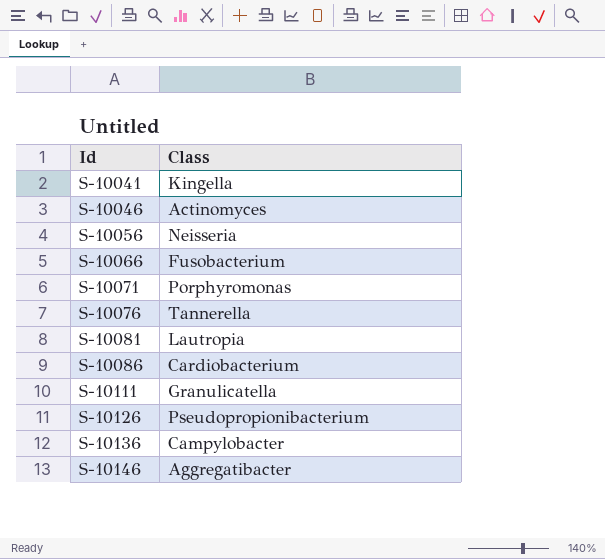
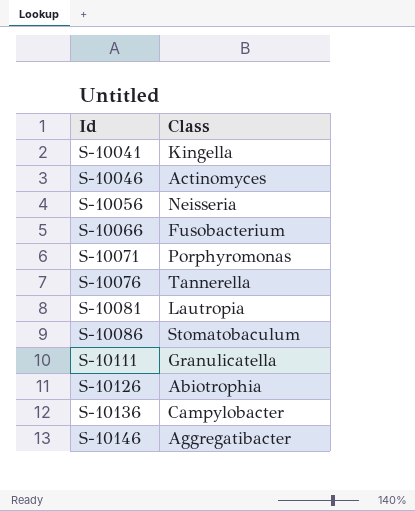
S-10086 | Class: Cardiobacterium -> Stomatobaculum
S-10126 | Class: Pseudopropionibacterium -> Abiotrophia

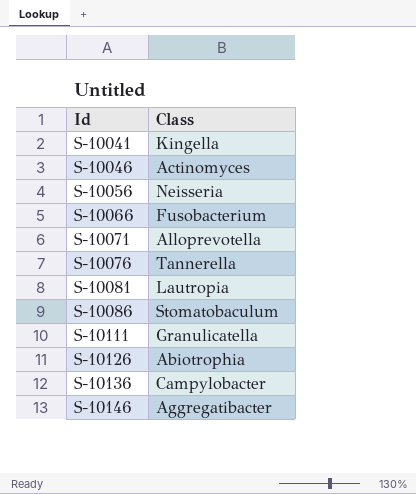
S-10071 | Class: Porphyromonas -> Alloprevotella

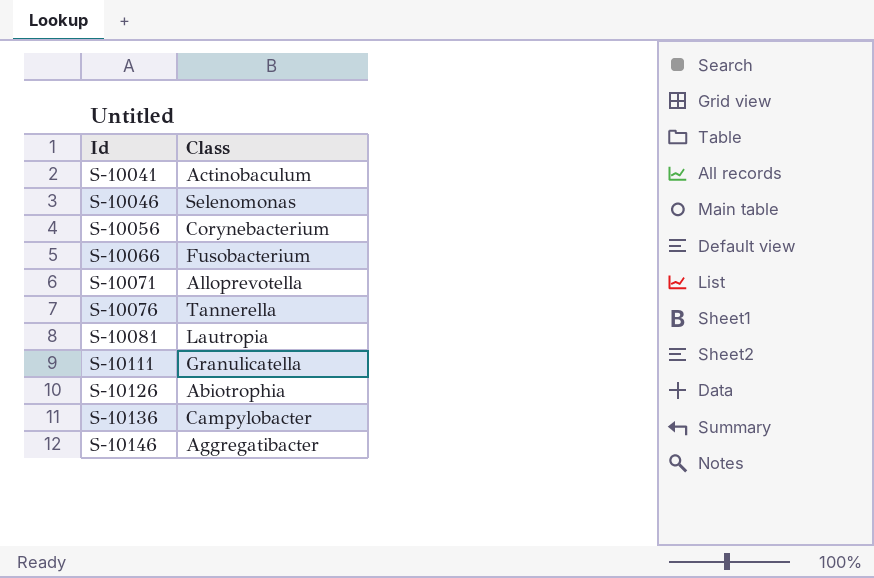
row S-10086: Stomatobaculum -> none
S-10041 | Class: Kingella -> Actinobaculum
S-10046 | Class: Actinomyces -> Selenomonas
S-10056 | Class: Neisseria -> Corynebacterium

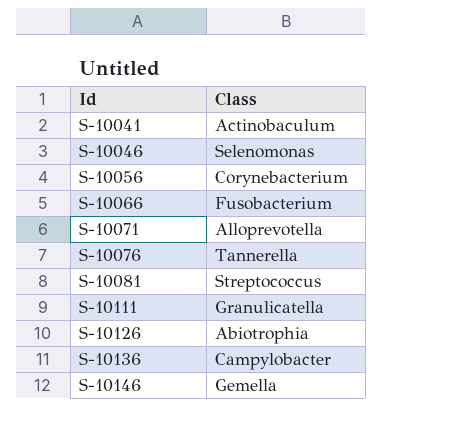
S-10081 | Class: Lautropia -> Streptococcus
S-10146 | Class: Aggregatibacter -> Gemella

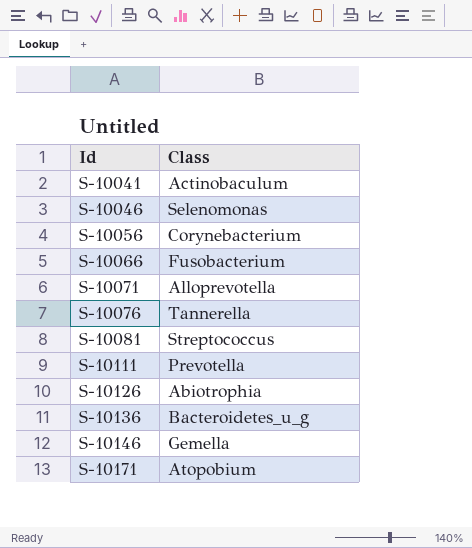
S-10111 | Class: Granulicatella -> Prevotella
S-10136 | Class: Campylobacter -> Bacteroidetes_u_g
row S-10171: none -> Atopobium

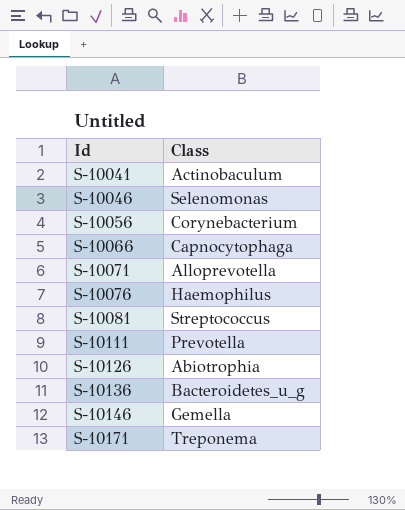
S-10066 | Class: Fusobacterium -> Capnocytophaga
S-10076 | Class: Tannerella -> Haemophilus
S-10171 | Class: Atopobium -> Treponema

